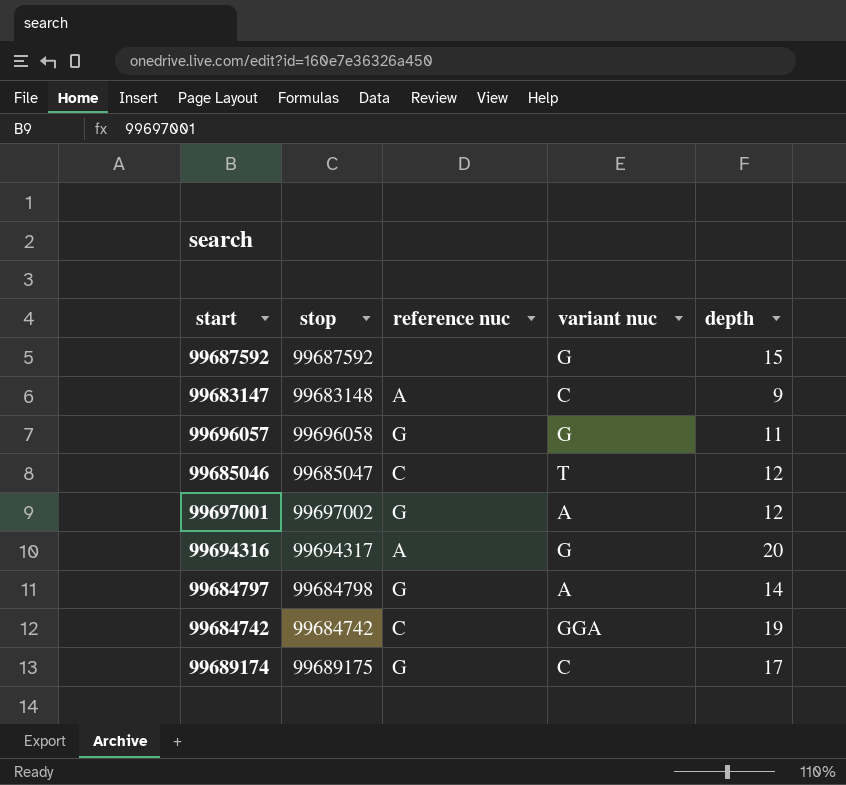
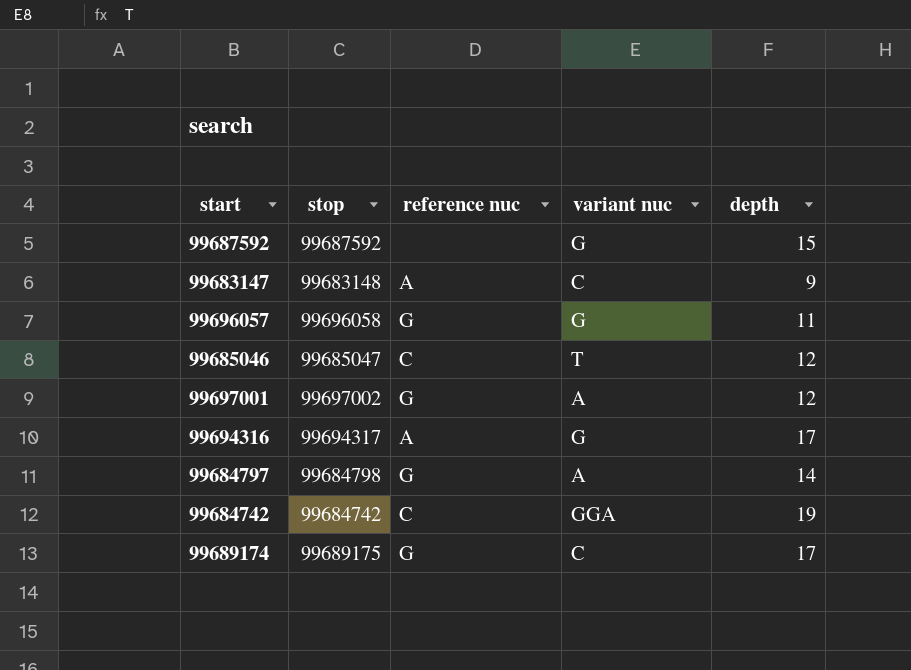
99694316 | depth: 20 -> 17

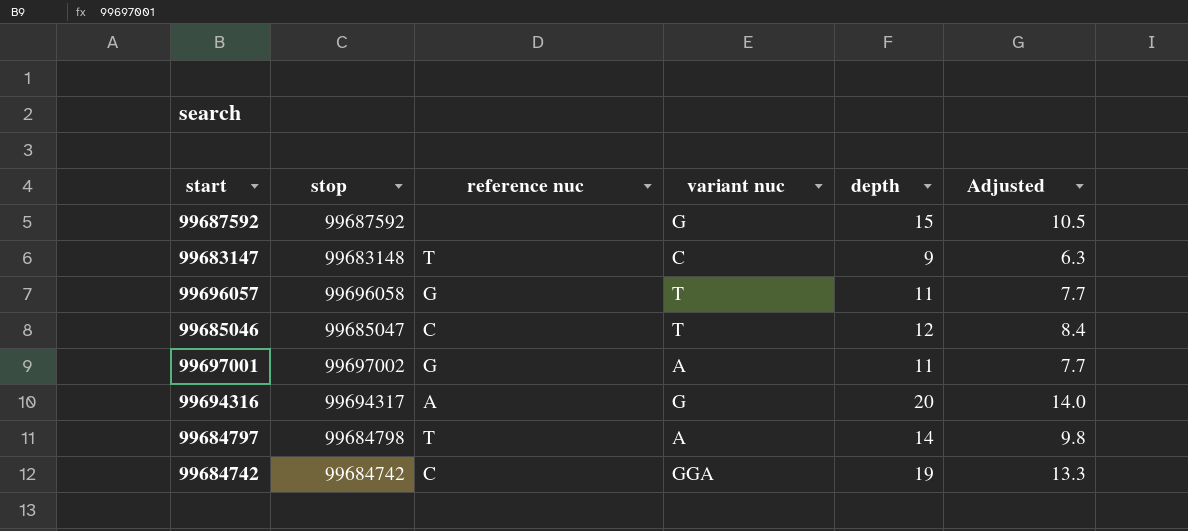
column Adjusted | formula: none -> [depth] * 0.7
row 99689174: 99689175 | G | C | 17 -> none
99683147 | reference nuc: A -> T
99696057 | variant nuc: G -> T
99697001 | depth: 12 -> 11
99694316 | depth: 17 -> 20
99684797 | reference nuc: G -> T

